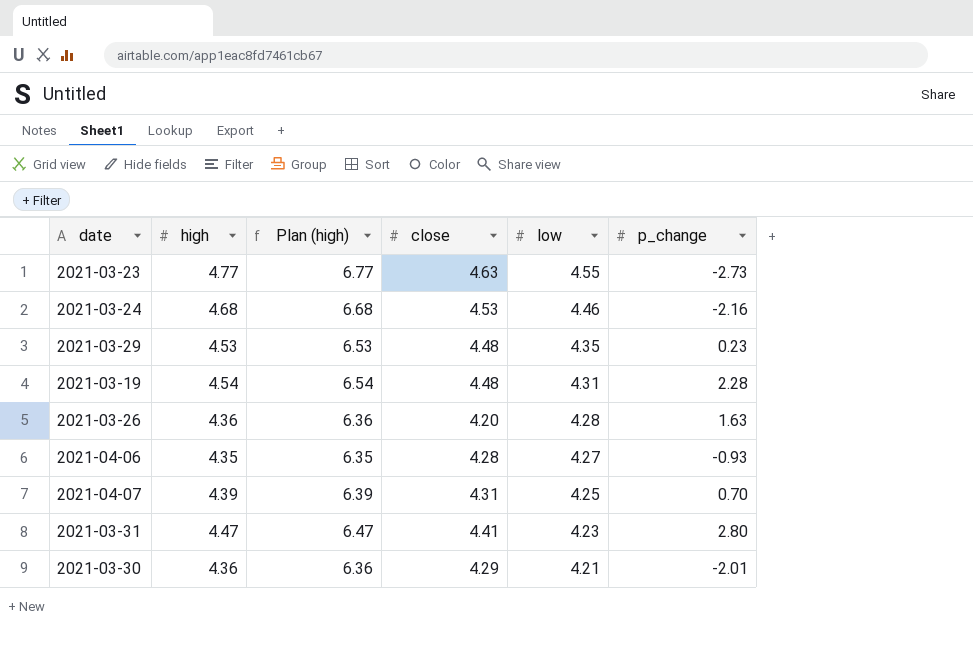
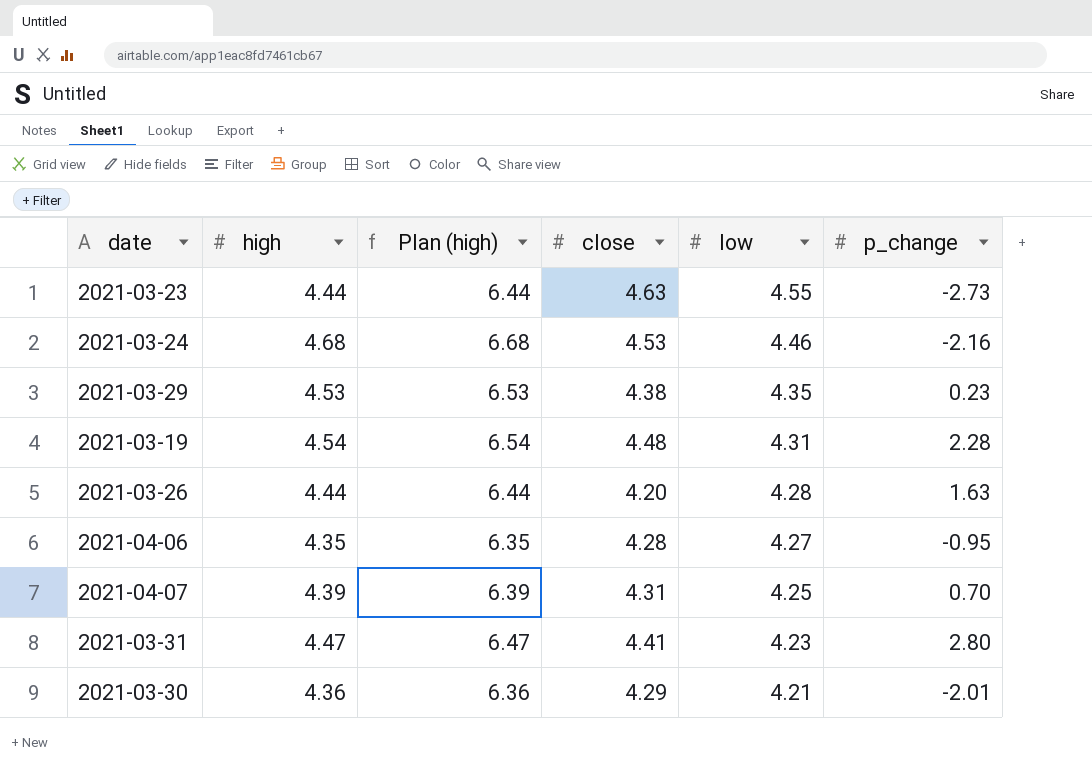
2021-03-23 | high: 4.77 -> 4.44
2021-03-23 | Plan (high): 6.77 -> 6.44
2021-03-29 | close: 4.48 -> 4.38
2021-03-26 | high: 4.36 -> 4.44
2021-03-26 | Plan (high): 6.36 -> 6.44
2021-04-06 | p_change: -0.93 -> -0.95

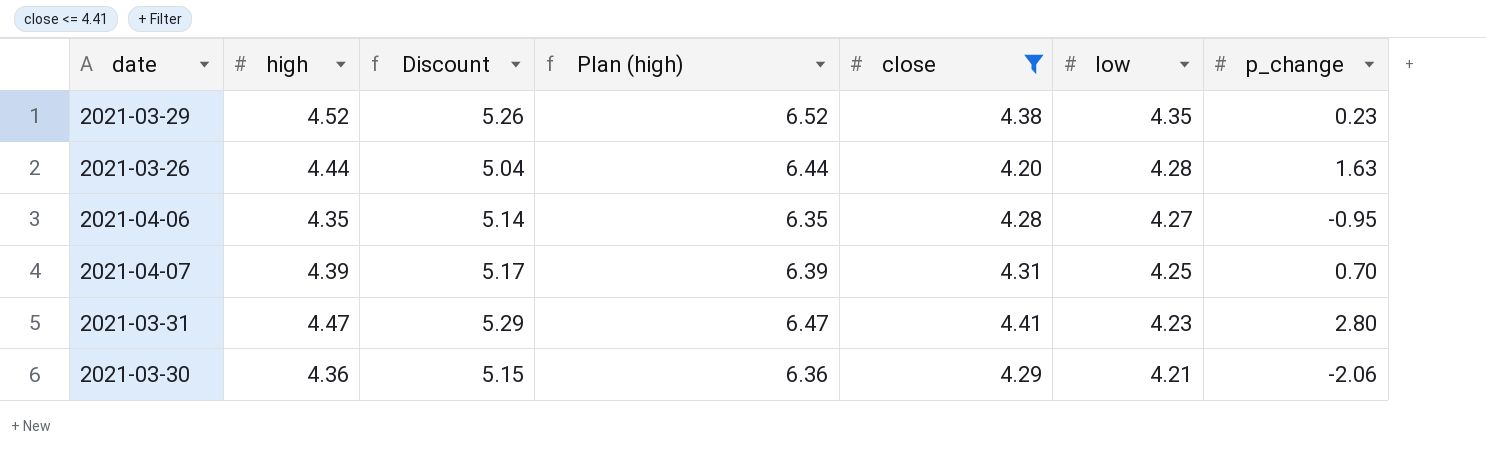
filter: none -> close <= 4.41
column Discount | formula: none -> [close] * 1.2
2021-03-29 | high: 4.53 -> 4.52
2021-03-29 | Plan (high): 6.53 -> 6.52
2021-03-30 | p_change: -2.01 -> -2.06

